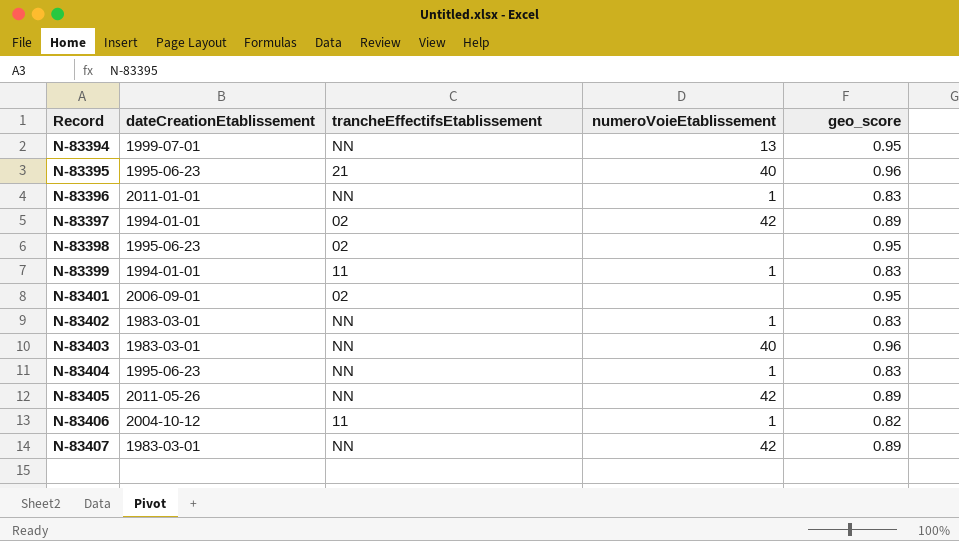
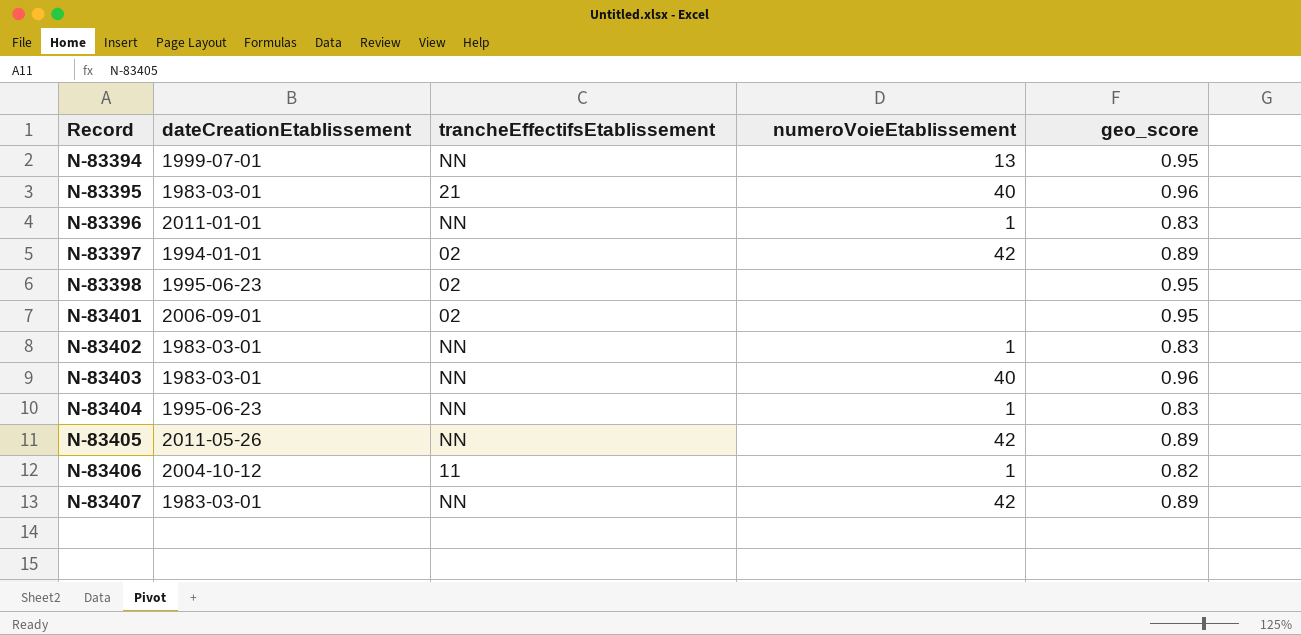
row N-83399: 1994-01-01 | 11 | 1 | 0.83 -> none
N-83395 | dateCreationEtablissement: 1995-06-23 -> 1983-03-01

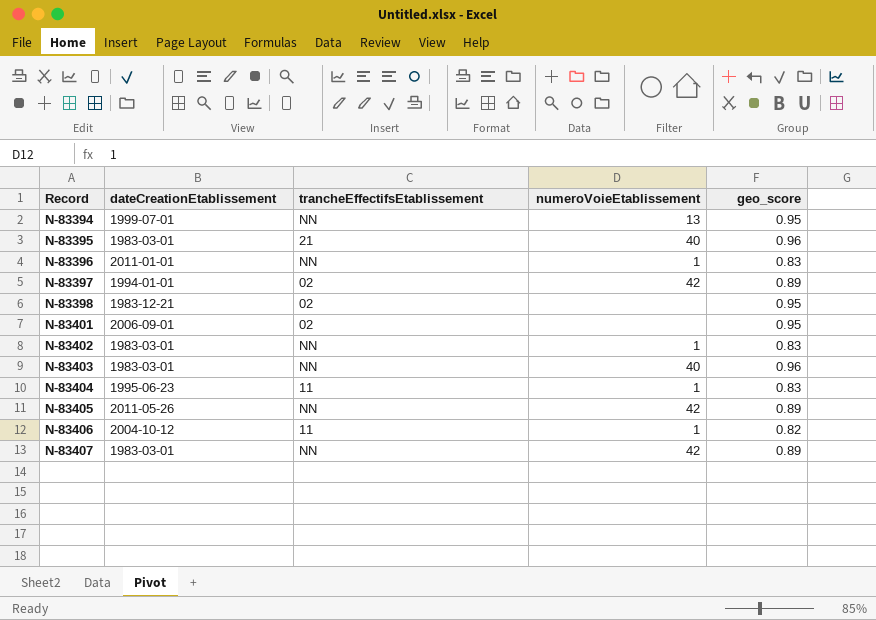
N-83398 | dateCreationEtablissement: 1995-06-23 -> 1983-12-21
N-83404 | trancheEffectifsEtablissement: NN -> 11

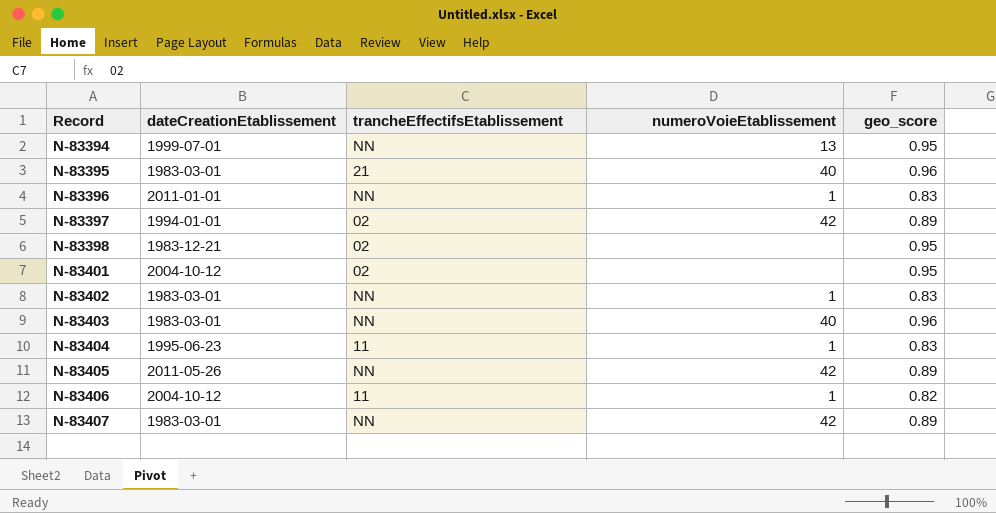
N-83401 | dateCreationEtablissement: 2006-09-01 -> 2004-10-12

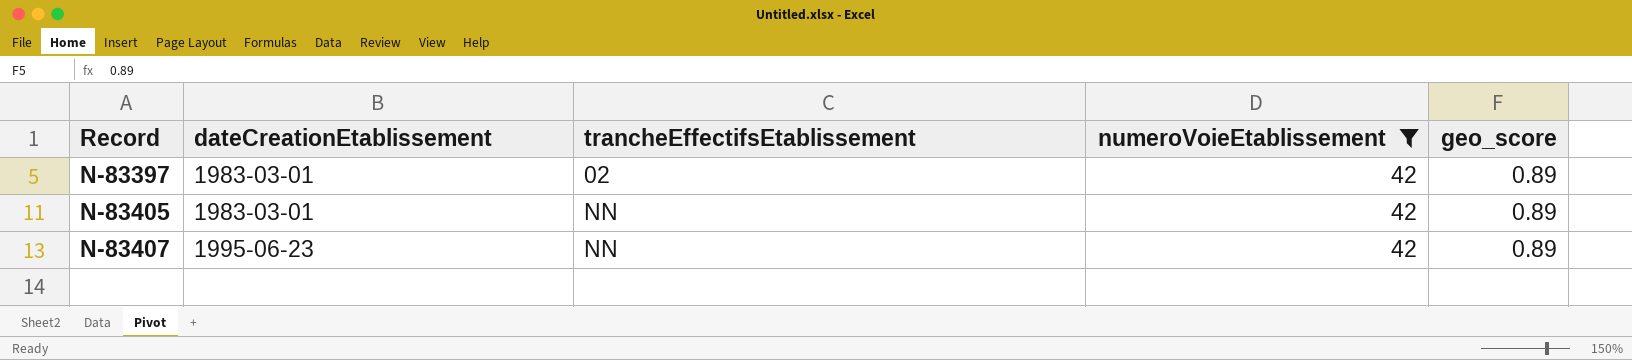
filter: none -> numeroVoieEtablissement = 42
N-83397 | dateCreationEtablissement: 1994-01-01 -> 1983-03-01
N-83405 | dateCreationEtablissement: 2011-05-26 -> 1983-03-01
N-83407 | dateCreationEtablissement: 1983-03-01 -> 1995-06-23

